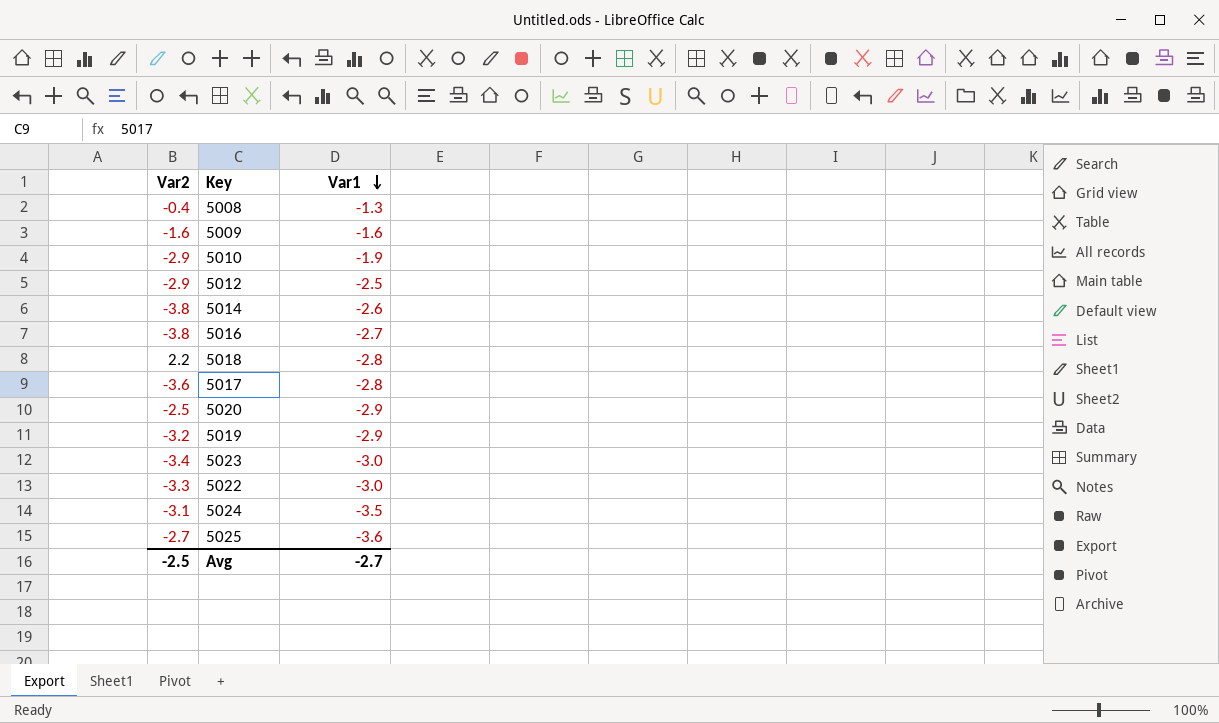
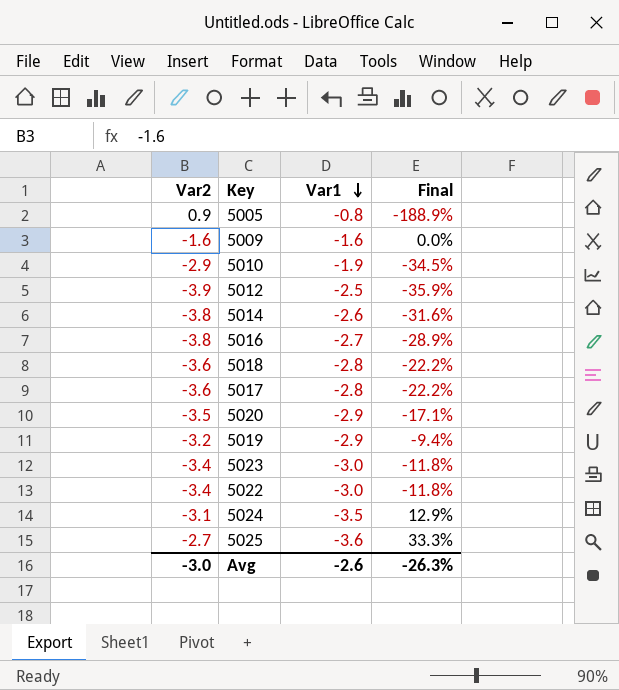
column Final | formula: none -> ([Var1] - [Var2]) / [Var2]
row 5008: -0.4 | -1.3 -> none
row 5005: none -> 0.9 | -0.8 | -188.9%
5012 | Var2: -2.9 -> -3.9
5018 | Var2: 2.2 -> -3.6
5020 | Var2: -2.5 -> -3.5
5022 | Var2: -3.3 -> -3.4
Avg | Var2: -2.5 -> -3.0
Avg | Var1: -2.7 -> -2.6

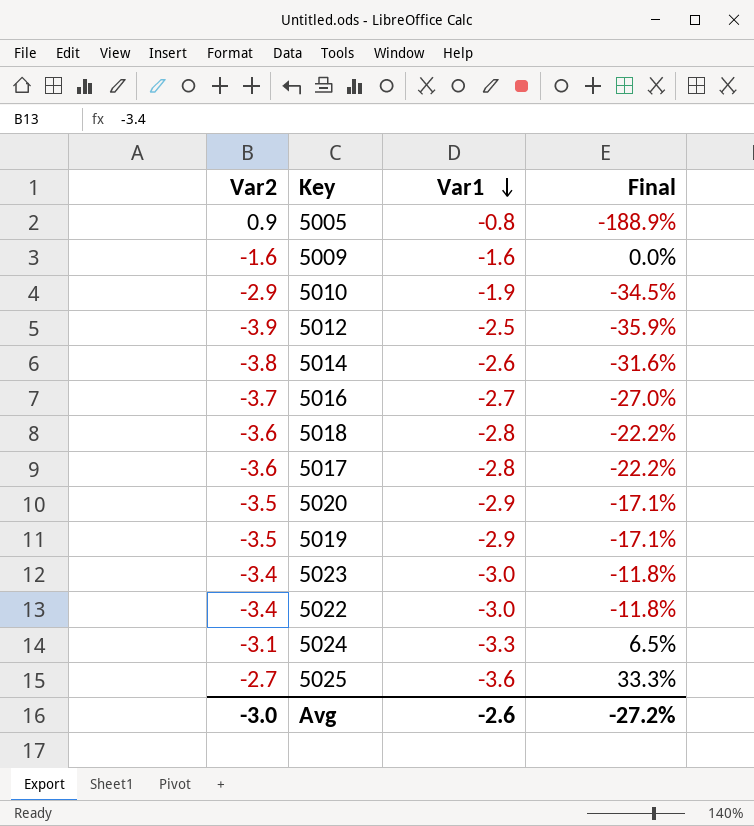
5016 | Var2: -3.8 -> -3.7
5016 | Final: -28.9% -> -27.0%
5019 | Var2: -3.2 -> -3.5
5019 | Final: -9.4% -> -17.1%
5024 | Var1: -3.5 -> -3.3
5024 | Final: 12.9% -> 6.5%
Avg | Final: -26.3% -> -27.2%

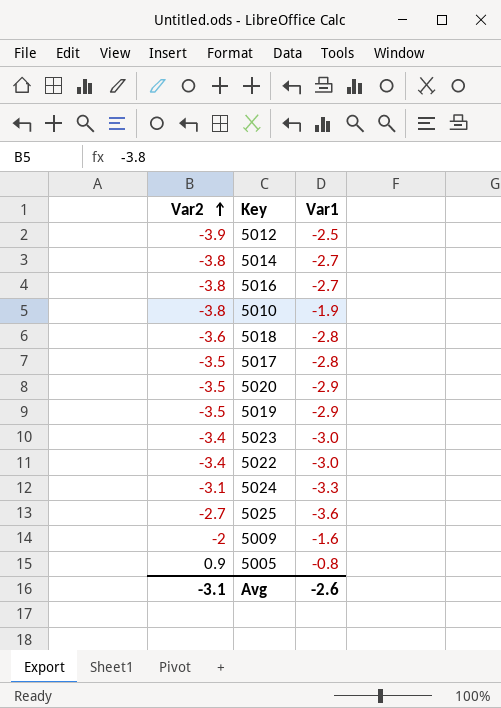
row order: Var1 descending -> Var2 ascending
column Final | formula: ([Var1] - [Var2]) / [Var2] -> none
5014 | Var1: -2.6 -> -2.7
5016 | Var2: -3.7 -> -3.8
5010 | Var2: -2.9 -> -3.8
5017 | Var2: -3.6 -> -3.5
5009 | Var2: -1.6 -> -2
Avg | Var2: -3.0 -> -3.1

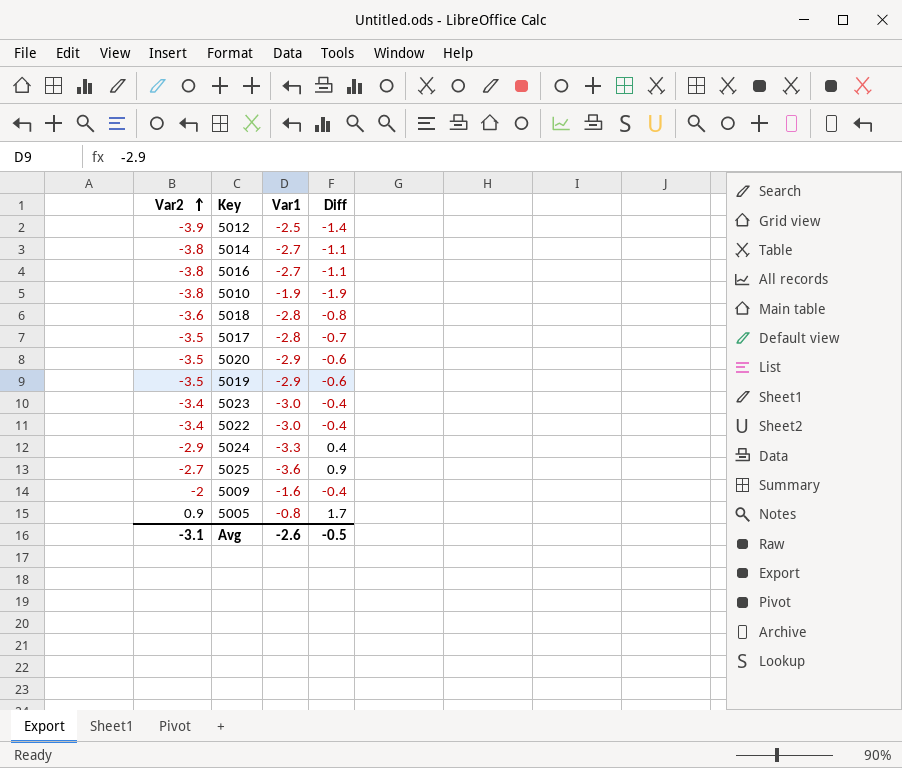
column Diff | formula: none -> [Var2] - [Var1]
5024 | Var2: -3.1 -> -2.9

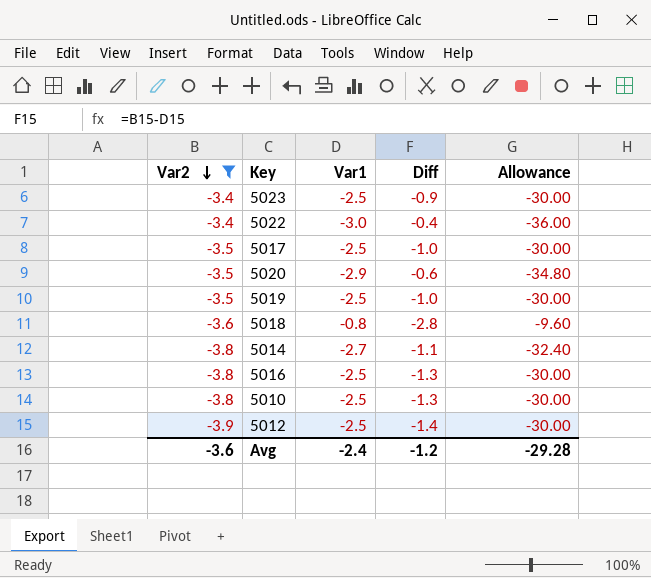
filter: none -> Var2 <= -3.4
row order: Var2 ascending -> Var2 descending
column Allowance | formula: none -> [Var1] * 12
5023 | Var1: -3.0 -> -2.5
5023 | Diff: -0.4 -> -0.9
5017 | Var1: -2.8 -> -2.5
5017 | Diff: -0.7 -> -1.0
5019 | Var1: -2.9 -> -2.5
5019 | Diff: -0.6 -> -1.0
5018 | Var1: -2.8 -> -0.8
5018 | Diff: -0.8 -> -2.8
5016 | Var1: -2.7 -> -2.5
5016 | Diff: -1.1 -> -1.3
5010 | Var1: -1.9 -> -2.5
5010 | Diff: -1.9 -> -1.3
Avg | Var2: -3.1 -> -3.6
Avg | Var1: -2.6 -> -2.4
Avg | Diff: -0.5 -> -1.2

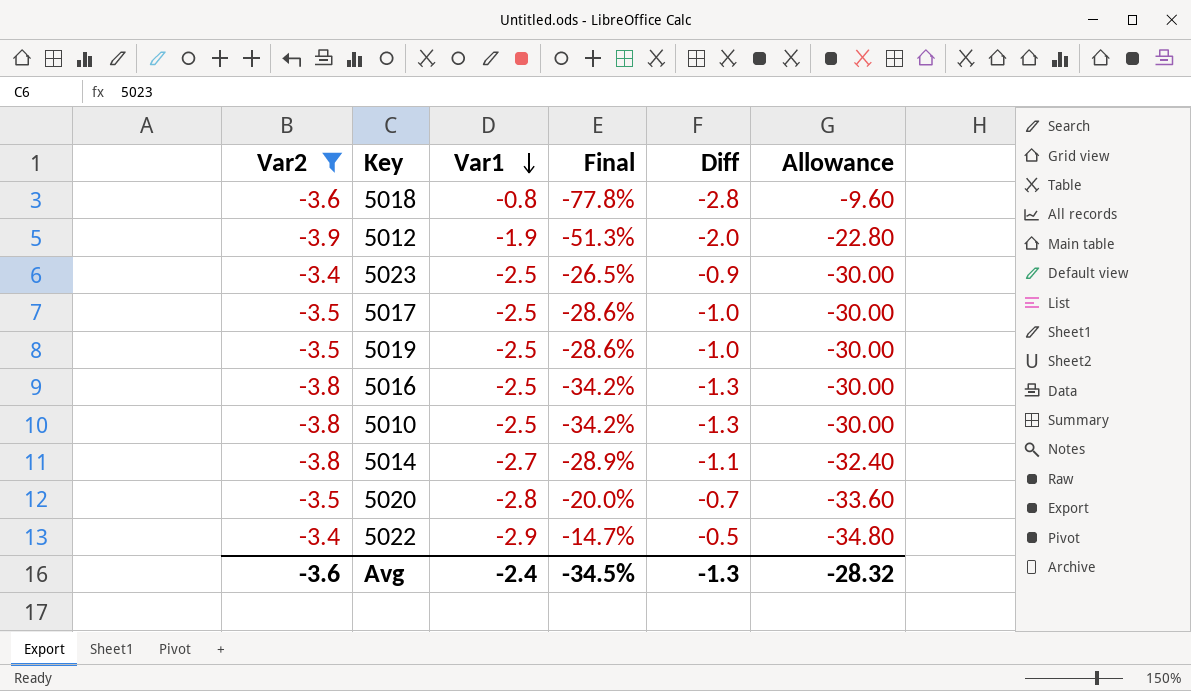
row order: Var2 descending -> Var1 descending
column Final | formula: none -> ([Var1] - [Var2]) / [Var2]
5012 | Var1: -2.5 -> -1.9
5012 | Diff: -1.4 -> -2.0
5012 | Allowance: -30.00 -> -22.80
5020 | Var1: -2.9 -> -2.8
5020 | Diff: -0.6 -> -0.7
5020 | Allowance: -34.80 -> -33.60
5022 | Var1: -3.0 -> -2.9
5022 | Diff: -0.4 -> -0.5
5022 | Allowance: -36.00 -> -34.80
Avg | Diff: -1.2 -> -1.3
Avg | Allowance: -29.28 -> -28.32

